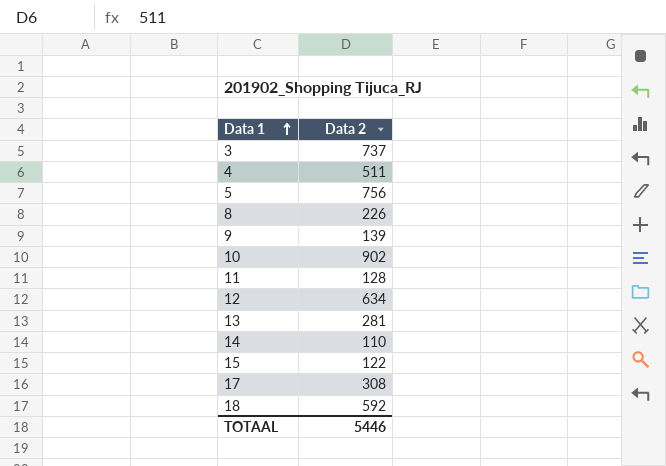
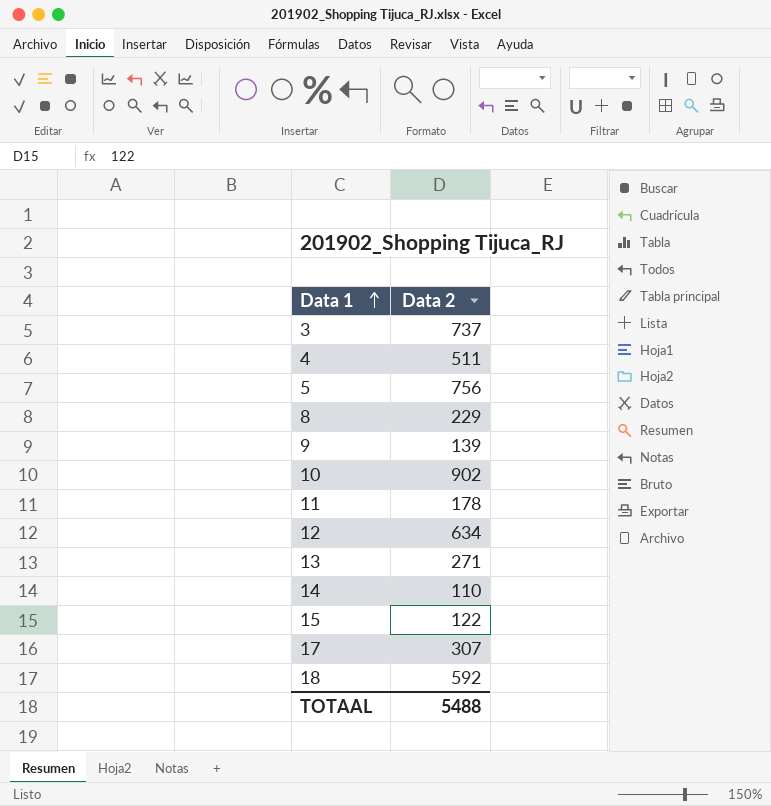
8 | Data 2: 226 -> 229
11 | Data 2: 128 -> 178
13 | Data 2: 281 -> 271
17 | Data 2: 308 -> 307
TOTAAL | Data 2: 5446 -> 5488

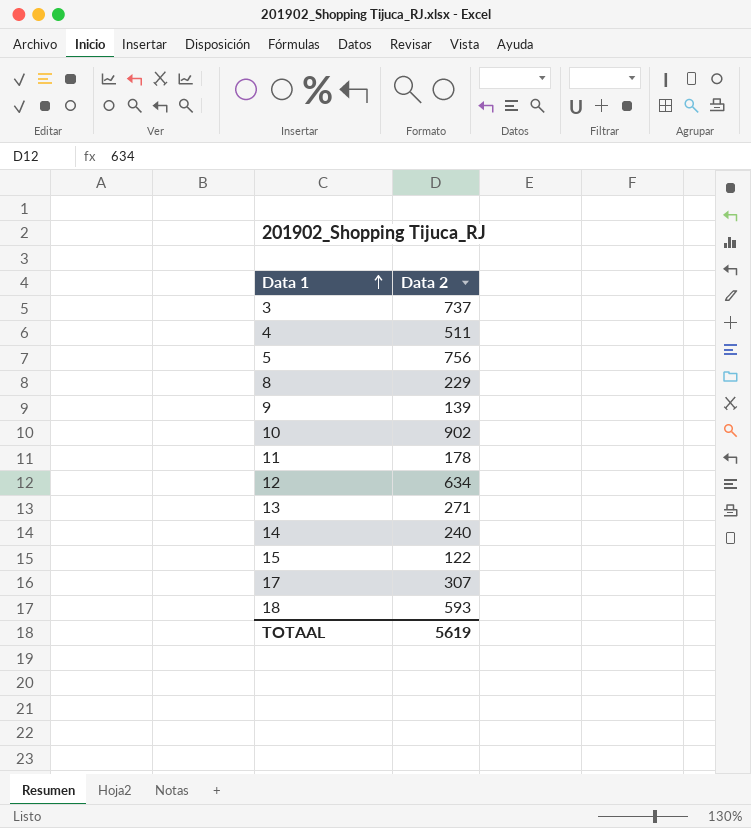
14 | Data 2: 110 -> 240
18 | Data 2: 592 -> 593
TOTAAL | Data 2: 5488 -> 5619

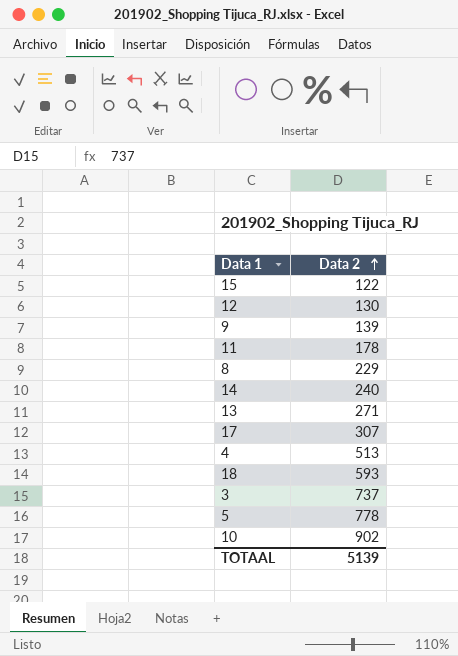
row order: Data 1 ascending -> Data 2 ascending
12 | Data 2: 634 -> 130
4 | Data 2: 511 -> 513
5 | Data 2: 756 -> 778
TOTAAL | Data 2: 5619 -> 5139

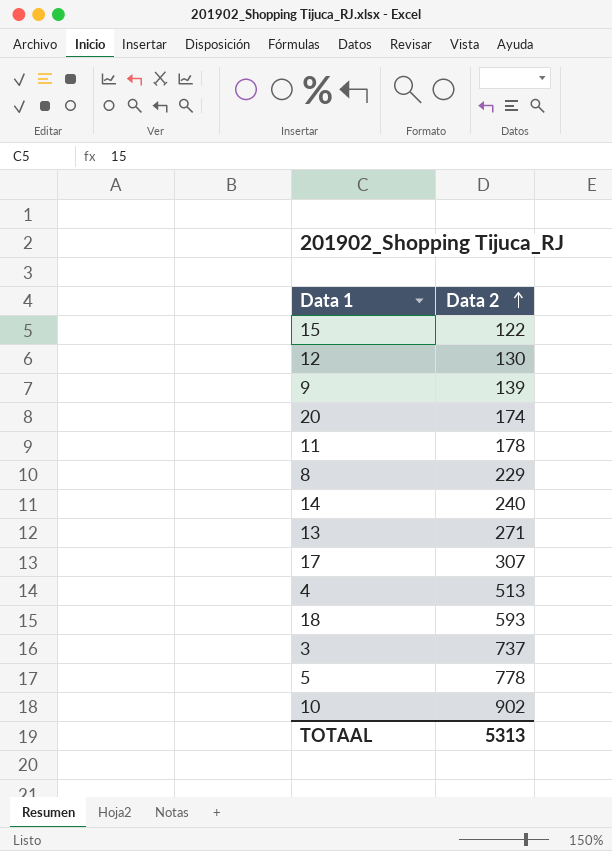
row 20: none -> 174
TOTAAL | Data 2: 5139 -> 5313

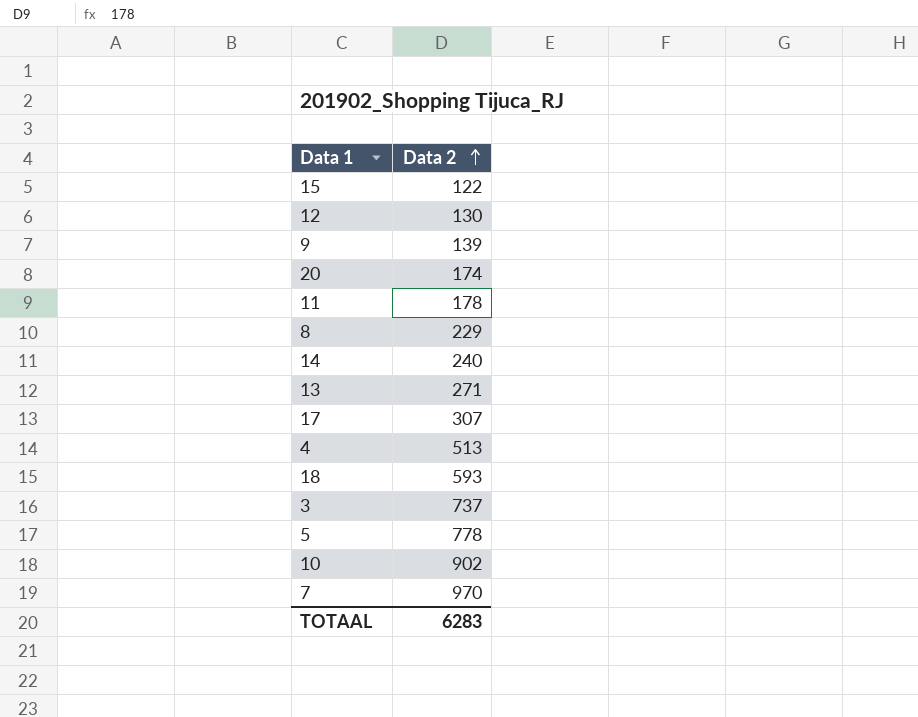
row 7: none -> 970
TOTAAL | Data 2: 5313 -> 6283

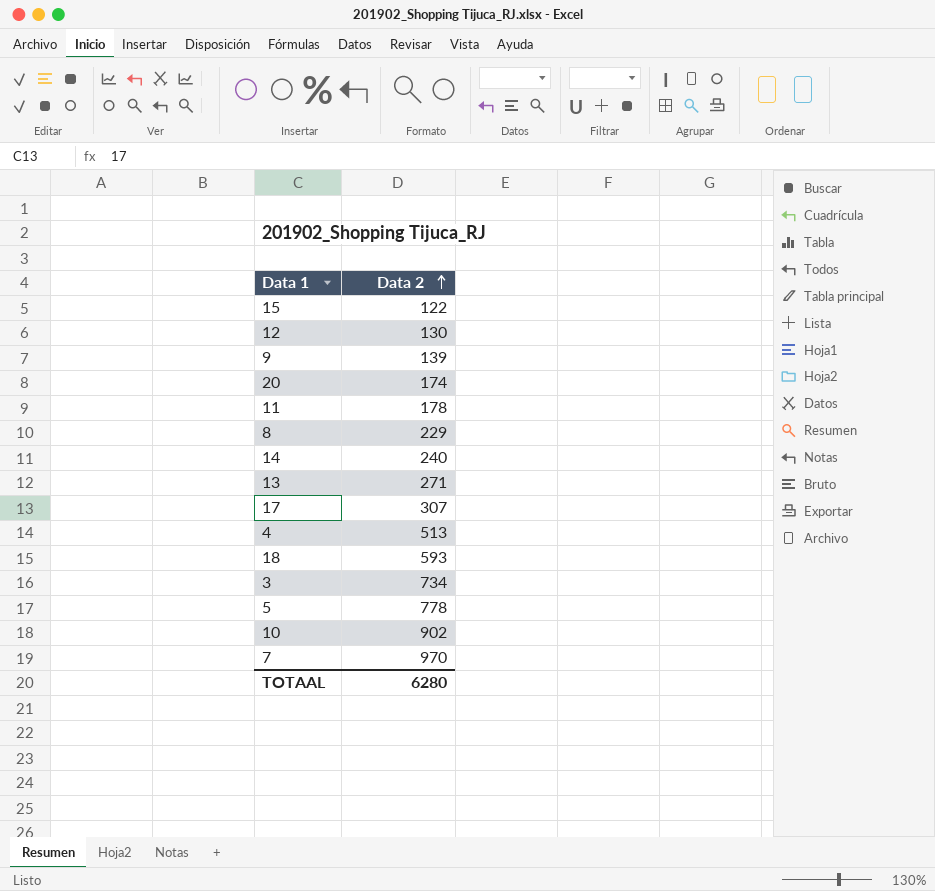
3 | Data 2: 737 -> 734
TOTAAL | Data 2: 6283 -> 6280

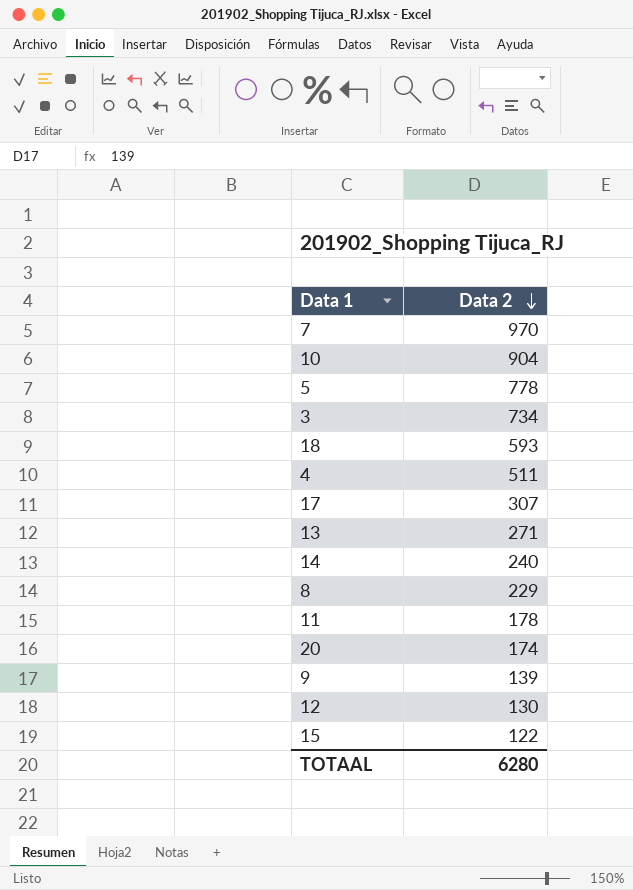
row order: Data 2 ascending -> Data 2 descending
10 | Data 2: 902 -> 904
4 | Data 2: 513 -> 511

